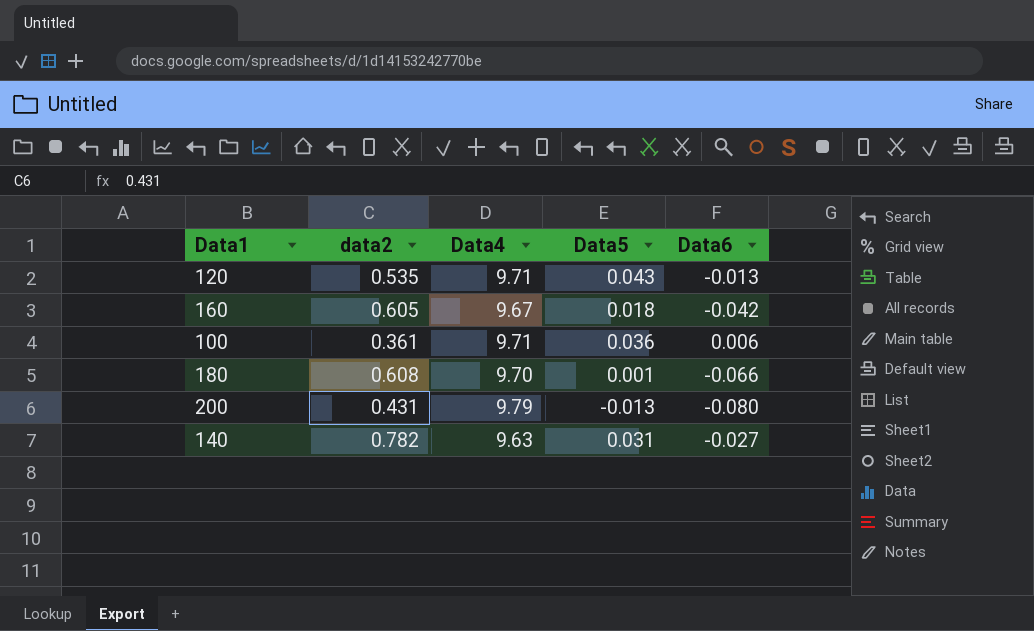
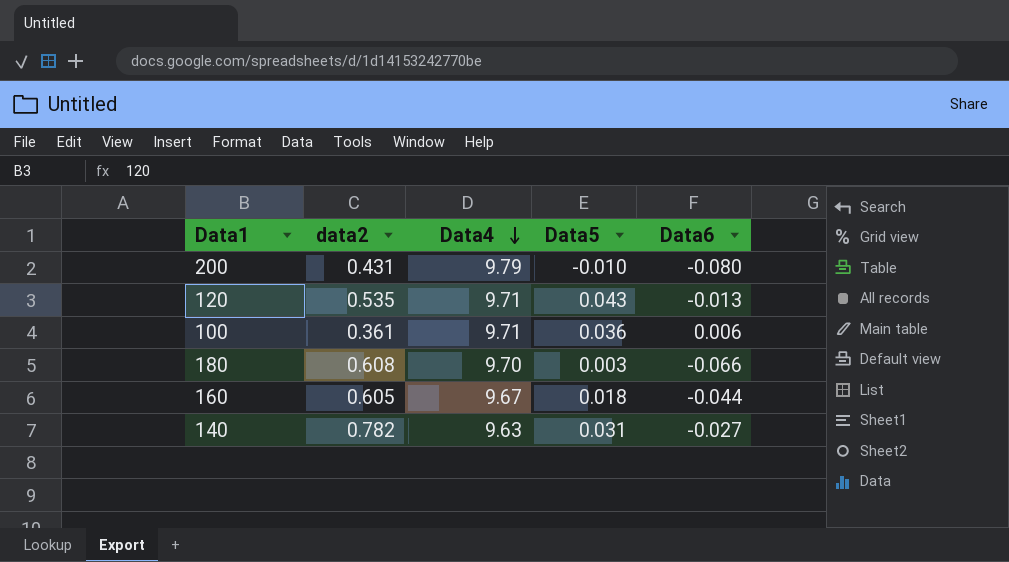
row order: none -> Data4 descending
200 | Data5: -0.013 -> -0.010
180 | Data5: 0.001 -> 0.003
160 | Data6: -0.042 -> -0.044

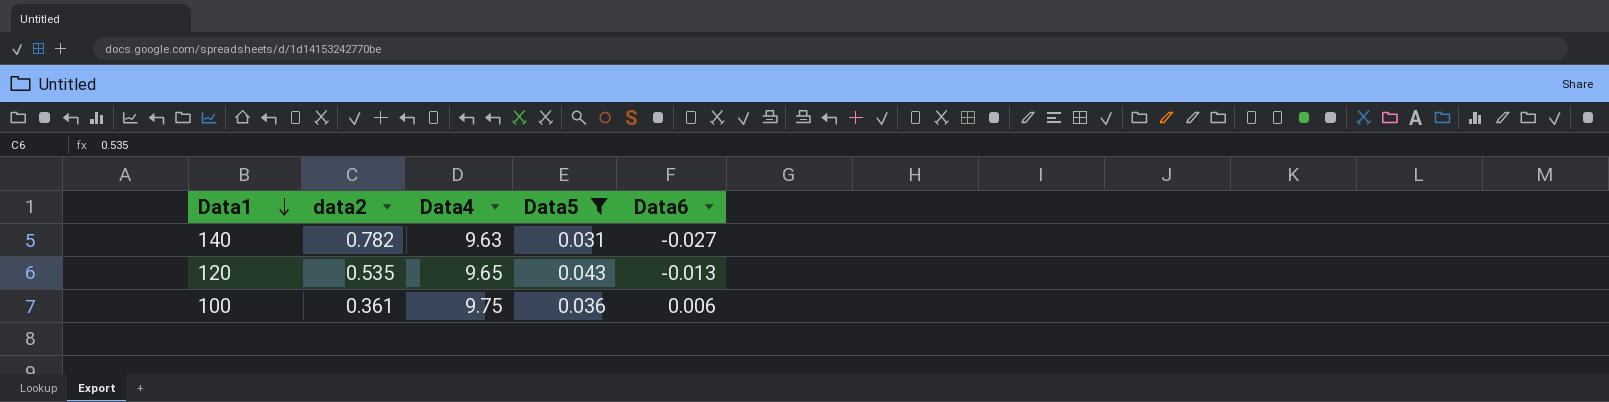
filter: none -> Data5 >= 0.031
row order: Data4 descending -> Data1 descending
120 | Data4: 9.71 -> 9.65
100 | Data4: 9.71 -> 9.75

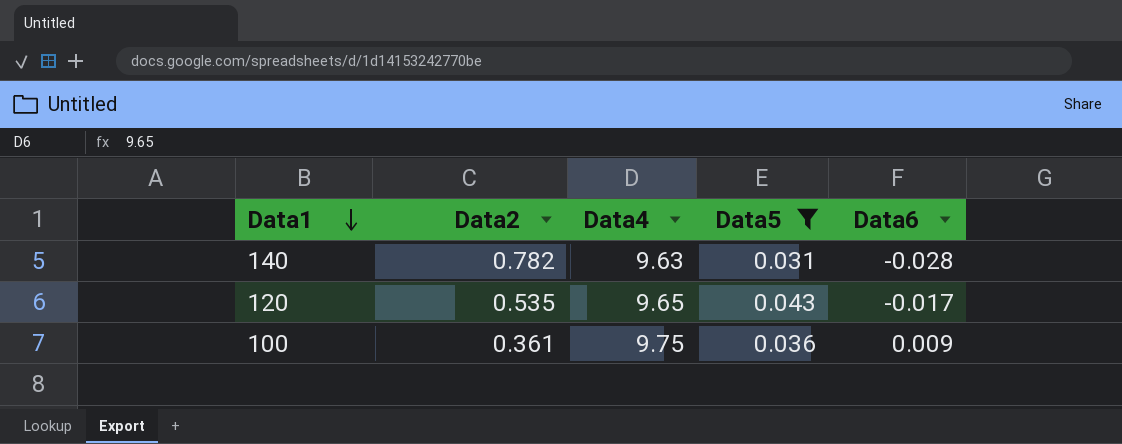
column name: data2 -> Data2
140 | Data6: -0.027 -> -0.028
120 | Data6: -0.013 -> -0.017
100 | Data6: 0.006 -> 0.009

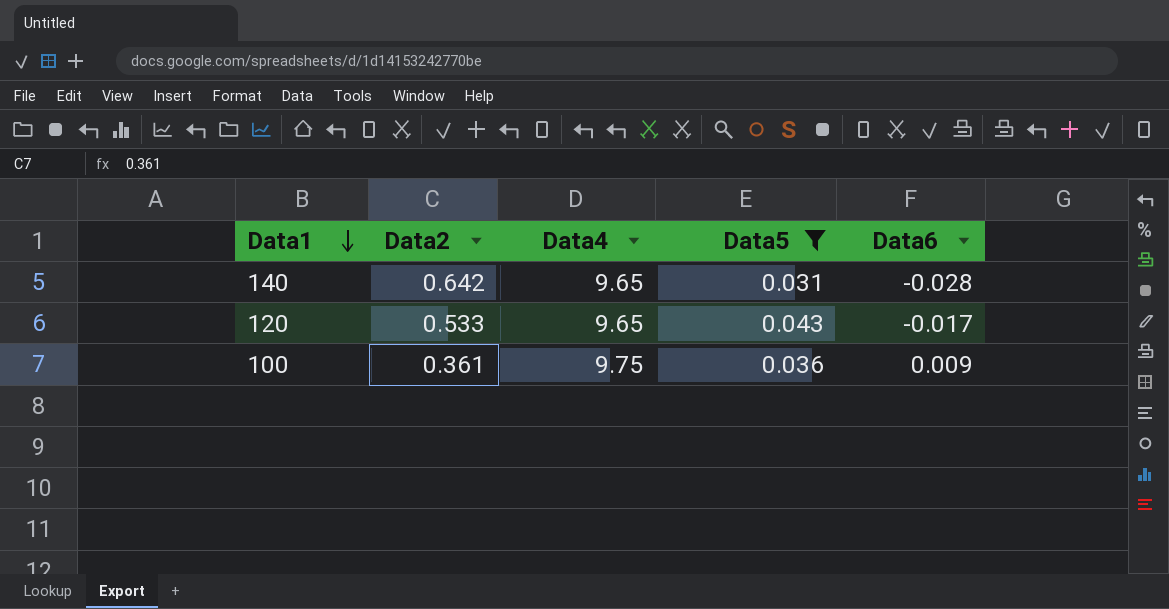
140 | Data2: 0.782 -> 0.642
140 | Data4: 9.63 -> 9.65
120 | Data2: 0.535 -> 0.533

